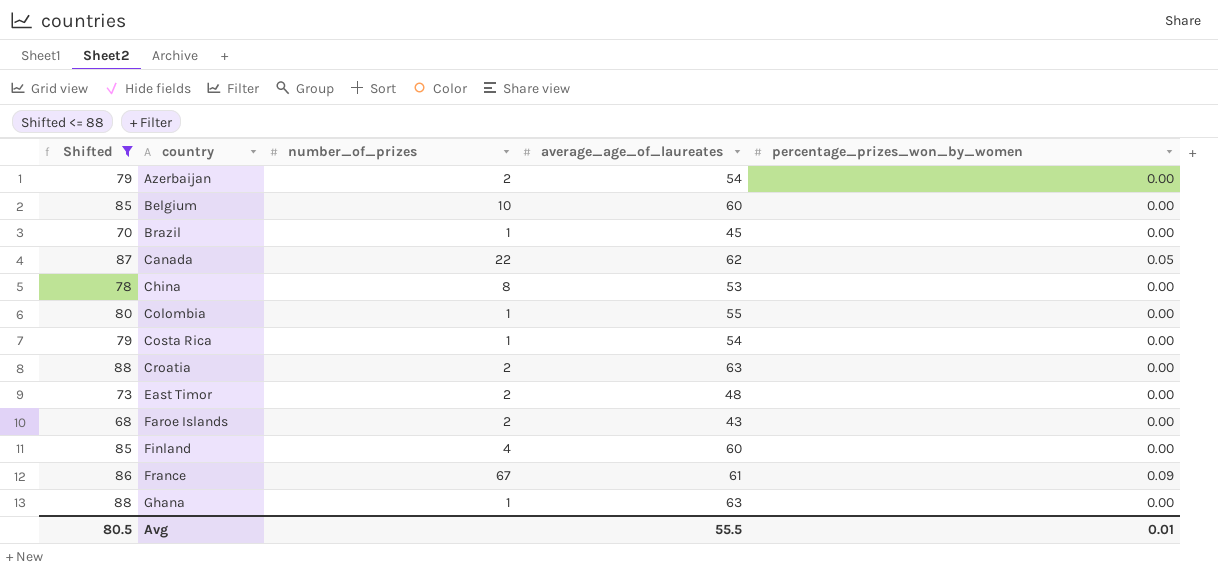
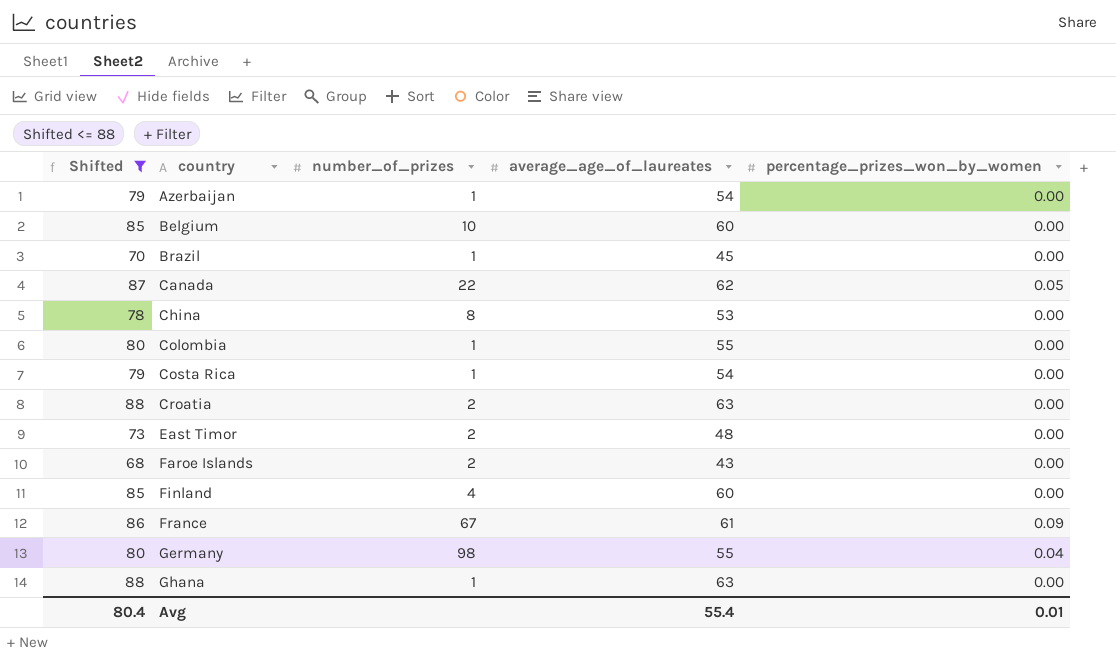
Azerbaijan | number_of_prizes: 2 -> 1
row Germany: none -> 80 | 98 | 55 | 0.04
Avg | Shifted: 80.5 -> 80.4
Avg | average_age_of_laureates: 55.5 -> 55.4

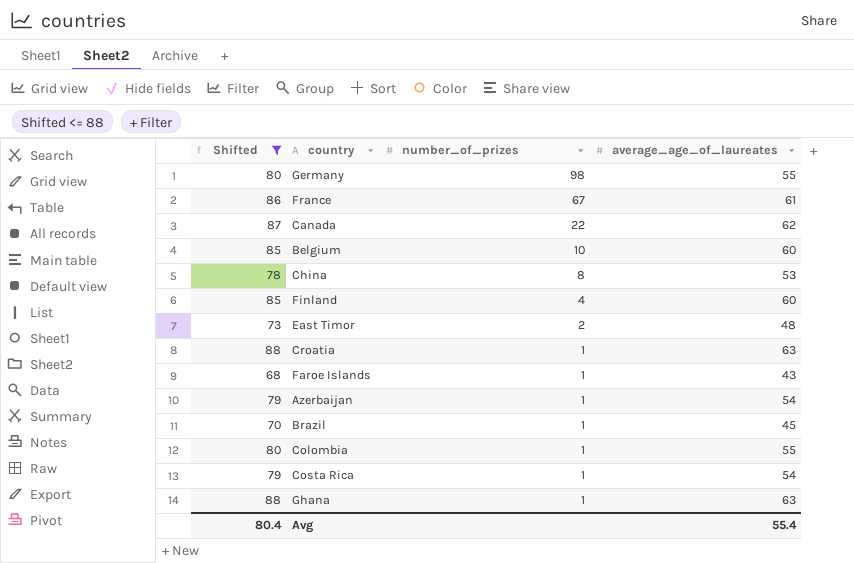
row order: country ascending -> number_of_prizes descending
column percentage_prizes_won_by_women | position: 5 -> none
Croatia | number_of_prizes: 2 -> 1
Faroe Islands | number_of_prizes: 2 -> 1

